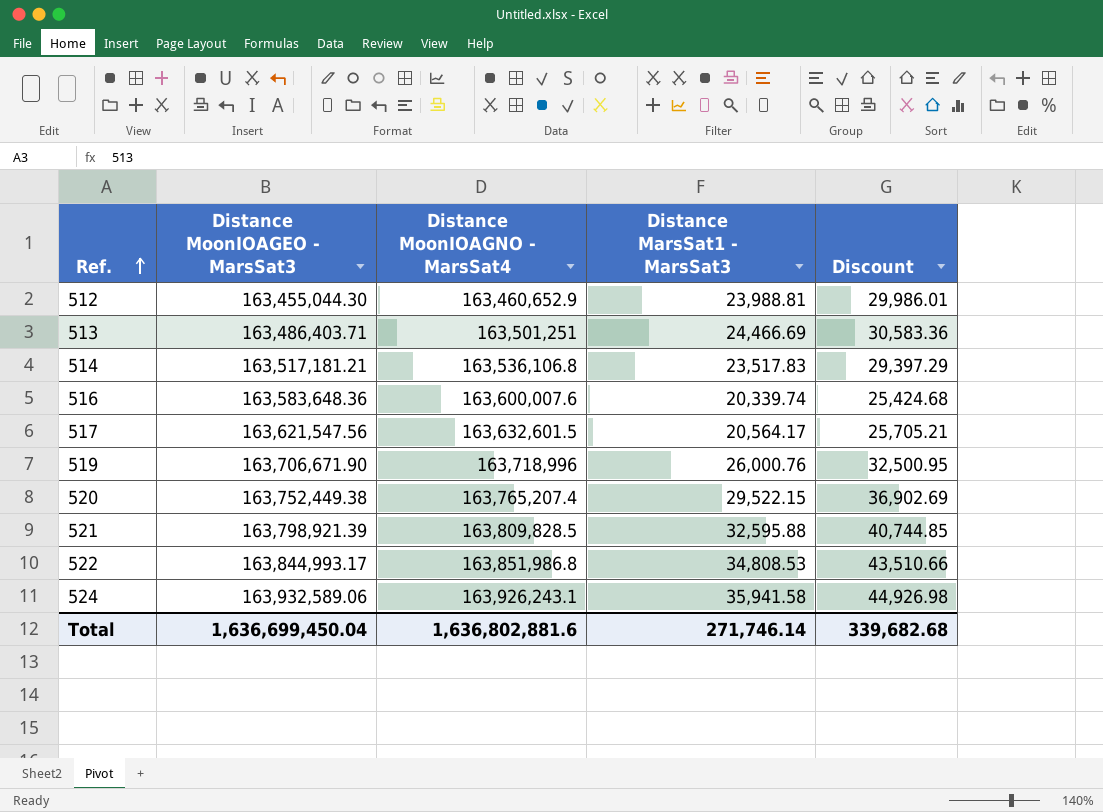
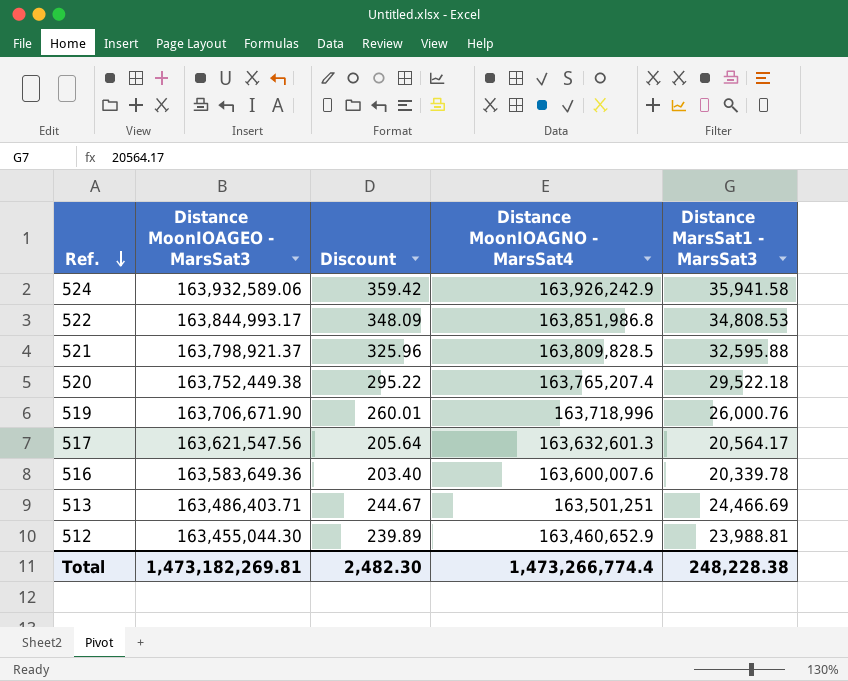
row order: Ref. ascending -> Ref. descending
column Discount | formula: [Distance MarsSat1 - MarsSat3] * 1.25 -> [Distance MarsSat1 - MarsSat3] * 0.01
column Discount | position: 5 -> 3
row 514: 163,517,181.21 | 163,536,106.8 | 23,517.83 | 29,397.29 -> none
524 | Distance MoonIOAGNO - MarsSat4: 163,926,243.1 -> 163,926,242.9
521 | Distance MoonIOAGEO - MarsSat3: 163,798,921.39 -> 163,798,921.37
520 | Distance MarsSat1 - MarsSat3: 29,522.15 -> 29,522.18
517 | Distance MoonIOAGNO - MarsSat4: 163,632,601.5 -> 163,632,601.3
516 | Distance MoonIOAGEO - MarsSat3: 163,583,648.36 -> 163,583,649.36
516 | Distance MarsSat1 - MarsSat3: 20,339.74 -> 20,339.78
Total | Distance MoonIOAGEO - MarsSat3: 1,636,699,450.04 -> 1,473,182,269.81
Total | Discount: 339,682.68 -> 2,482.30
Total | Distance MoonIOAGNO - MarsSat4: 1,636,802,881.6 -> 1,473,266,774.4
Total | Distance MarsSat1 - MarsSat3: 271,746.14 -> 248,228.38

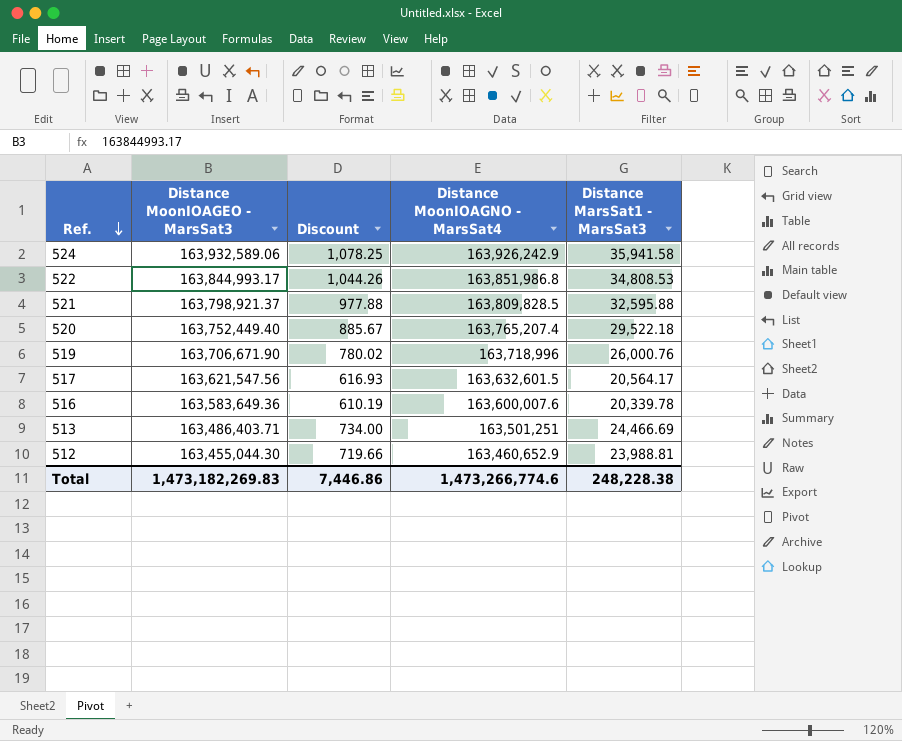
column Discount | formula: [Distance MarsSat1 - MarsSat3] * 0.01 -> [Distance MarsSat1 - MarsSat3] * 0.03
520 | Distance MoonIOAGEO - MarsSat3: 163,752,449.38 -> 163,752,449.40
517 | Distance MoonIOAGNO - MarsSat4: 163,632,601.3 -> 163,632,601.5
Total | Distance MoonIOAGEO - MarsSat3: 1,473,182,269.81 -> 1,473,182,269.83
Total | Discount: 2,482.30 -> 7,446.86
Total | Distance MoonIOAGNO - MarsSat4: 1,473,266,774.4 -> 1,473,266,774.6

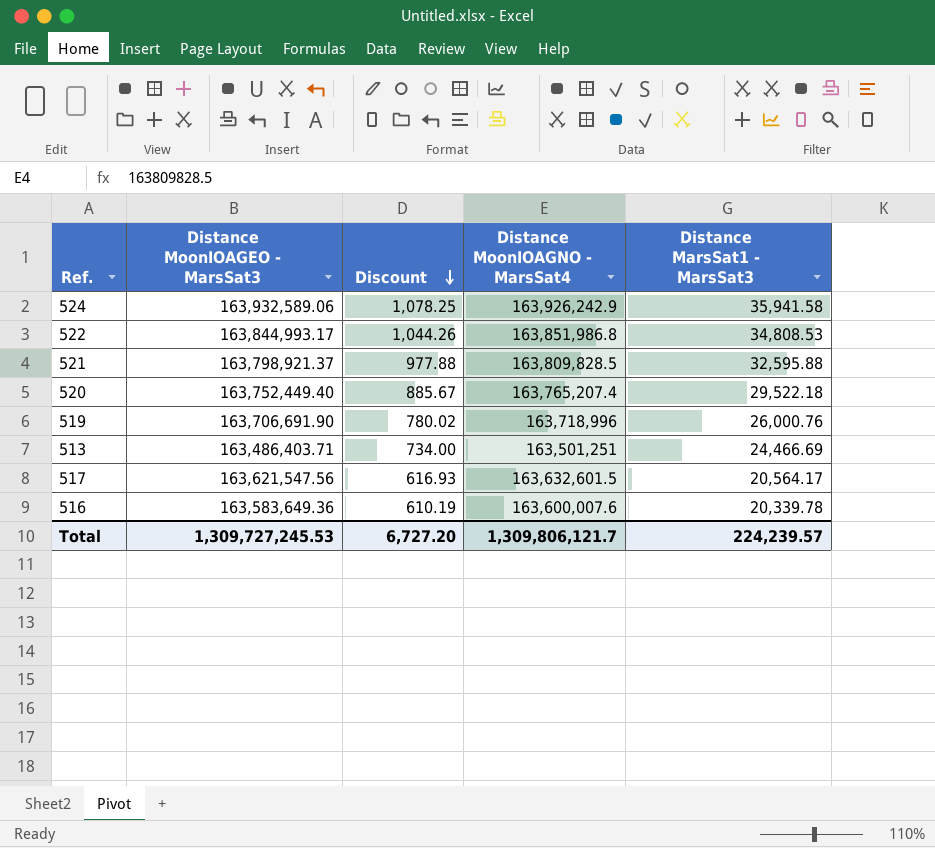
row order: Ref. descending -> Discount descending
row 512: 163,455,044.30 | 719.66 | 163,460,652.9 | 23,988.81 -> none
519 | Distance MoonIOAGEO - MarsSat3: 163,706,671.90 -> 163,706,691.90
Total | Distance MoonIOAGEO - MarsSat3: 1,473,182,269.83 -> 1,309,727,245.53
Total | Discount: 7,446.86 -> 6,727.20
Total | Distance MoonIOAGNO - MarsSat4: 1,473,266,774.6 -> 1,309,806,121.7
Total | Distance MarsSat1 - MarsSat3: 248,228.38 -> 224,239.57

